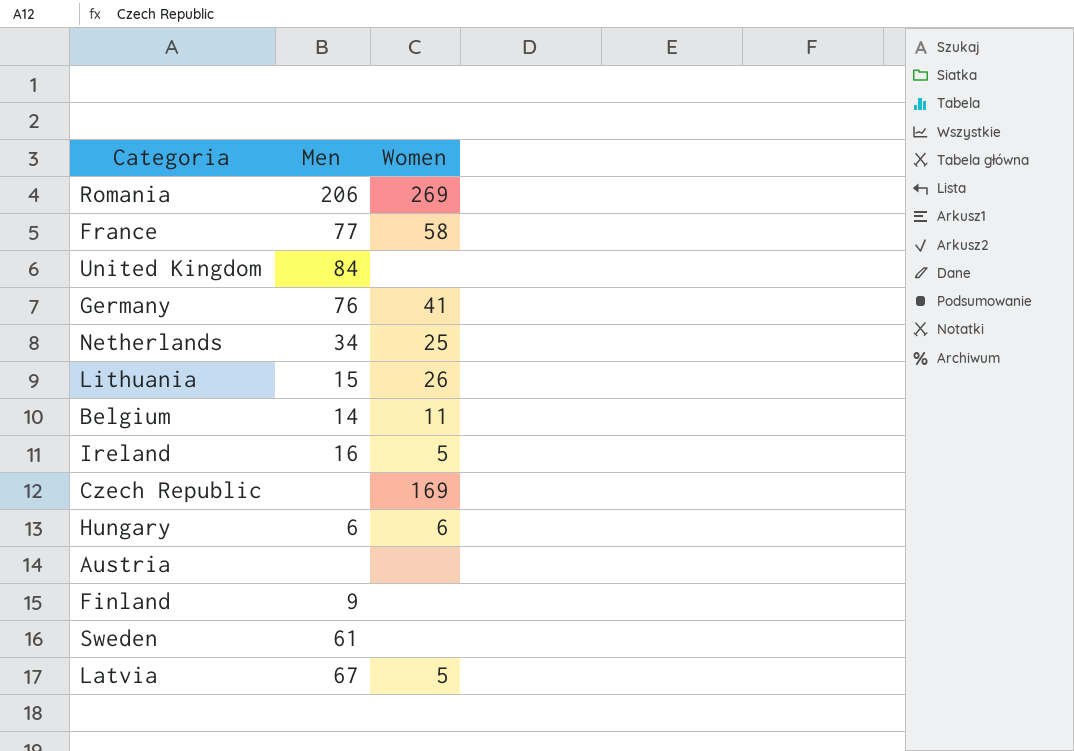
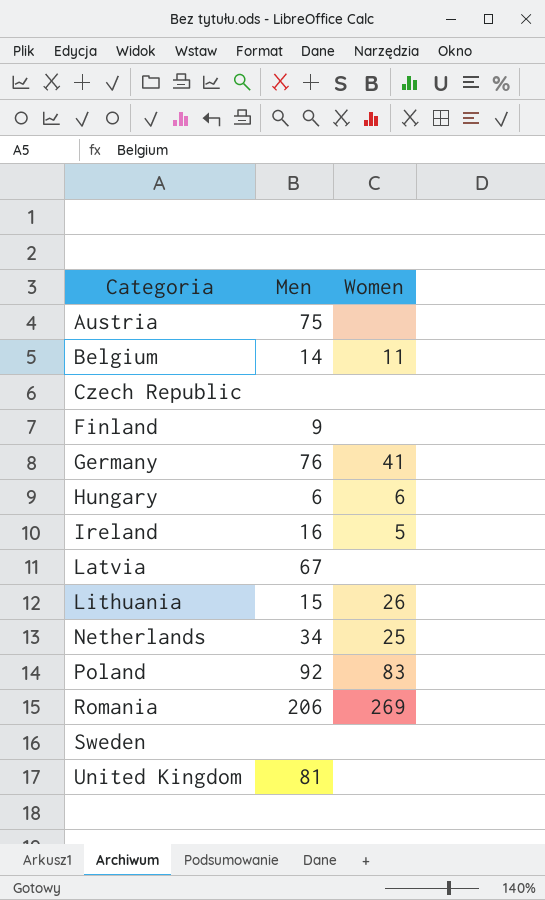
row order: none -> Categoria ascending
row France: 77 | 58 -> none
Austria | Men: none -> 75
Czech Republic | Women: 169 -> none
Latvia | Women: 5 -> none
row Poland: none -> 92 | 83
Sweden | Men: 61 -> none
United Kingdom | Men: 84 -> 81

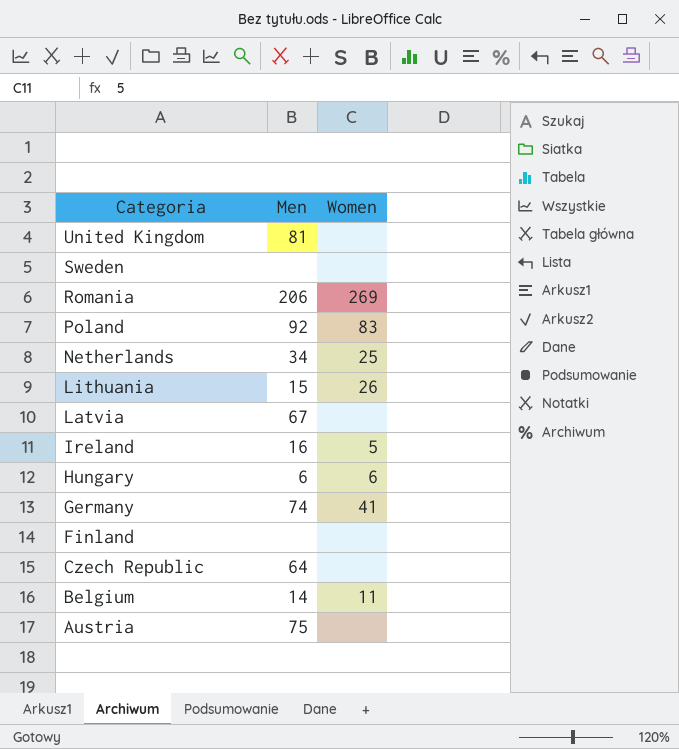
row order: Categoria ascending -> Categoria descending
Germany | Men: 76 -> 74
Finland | Men: 9 -> none
Czech Republic | Men: none -> 64

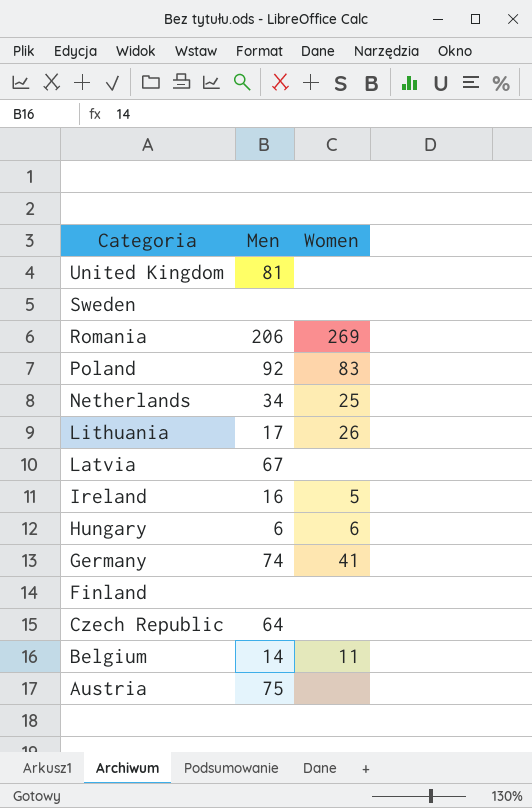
Lithuania | Men: 15 -> 17

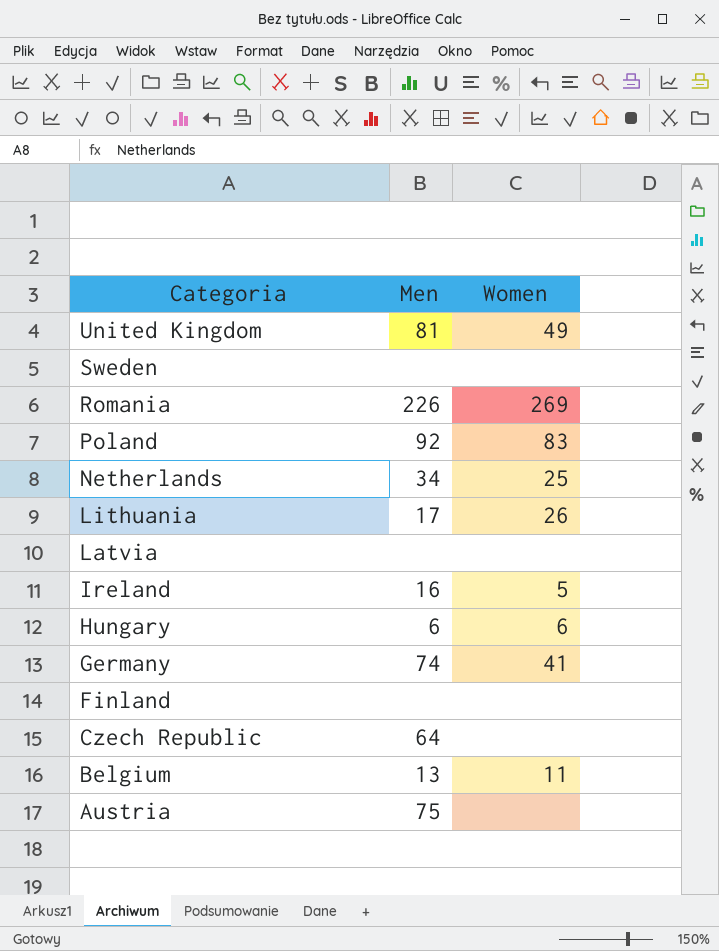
United Kingdom | Women: none -> 49
Romania | Men: 206 -> 226
Latvia | Men: 67 -> none
Belgium | Men: 14 -> 13

